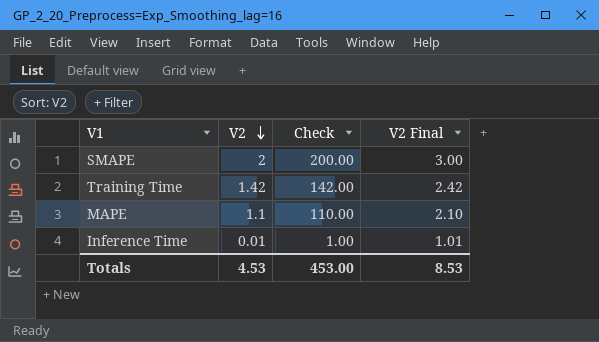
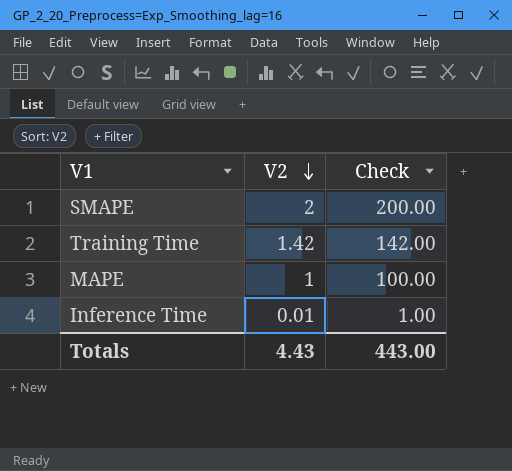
column V2 Final | formula: [V2] + 1 -> none
MAPE | V2: 1.1 -> 1
MAPE | Check: 110.00 -> 100.00
Totals | V2: 4.53 -> 4.43
Totals | Check: 453.00 -> 443.00

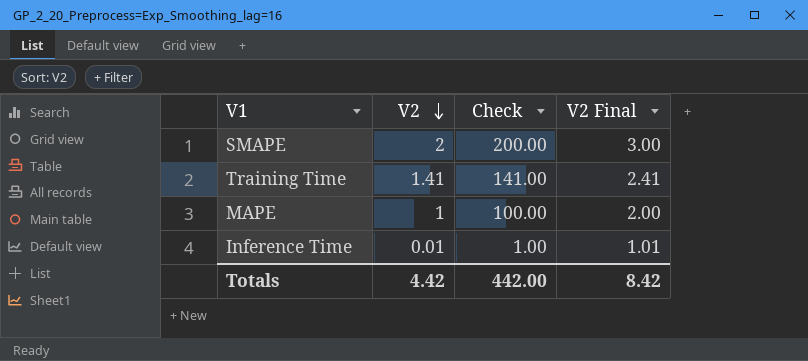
column V2 Final | formula: none -> [V2] + 1
Training Time | V2: 1.42 -> 1.41
Training Time | Check: 142.00 -> 141.00
Totals | V2: 4.43 -> 4.42
Totals | Check: 443.00 -> 442.00

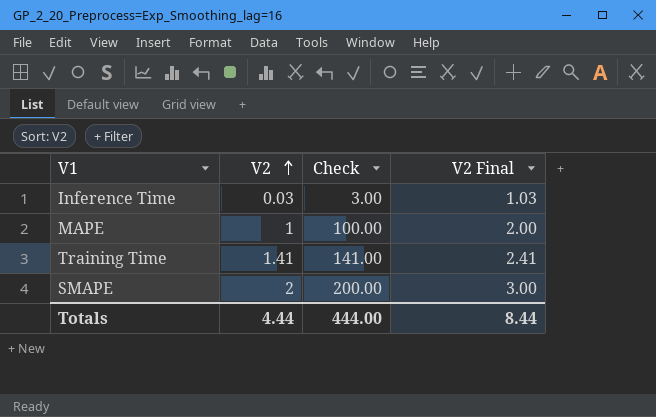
row order: V2 descending -> V2 ascending
Inference Time | V2: 0.01 -> 0.03
Inference Time | Check: 1.00 -> 3.00
Inference Time | V2 Final: 1.01 -> 1.03
Totals | V2: 4.42 -> 4.44
Totals | Check: 442.00 -> 444.00
Totals | V2 Final: 8.42 -> 8.44

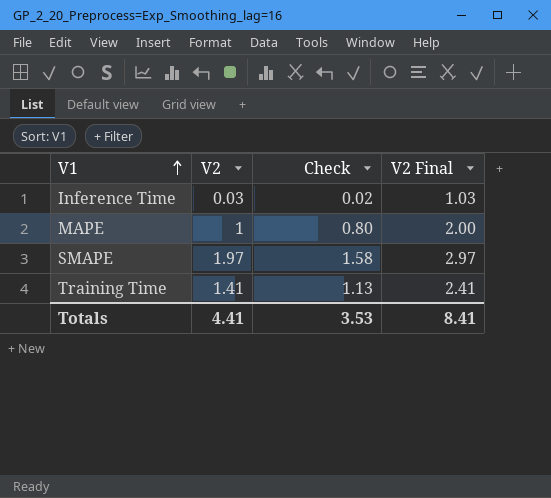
row order: V2 ascending -> V1 ascending
column Check | formula: [V2] * 100 -> [V2] * 0.8
SMAPE | V2: 2 -> 1.97
SMAPE | V2 Final: 3.00 -> 2.97
Totals | V2: 4.44 -> 4.41
Totals | Check: 444.00 -> 3.53
Totals | V2 Final: 8.44 -> 8.41

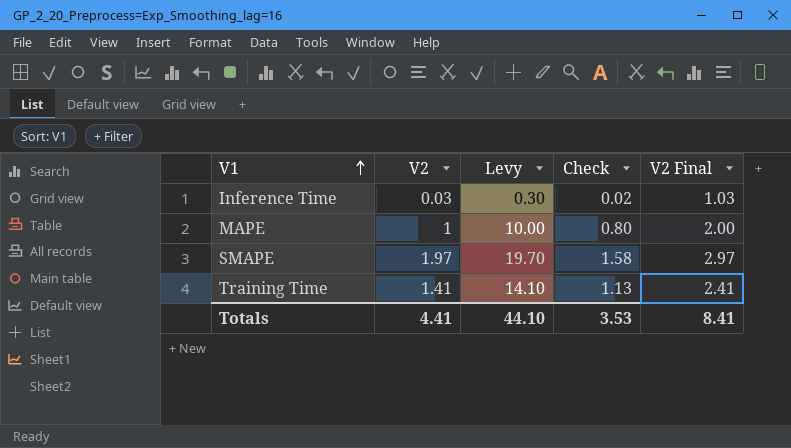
column Levy | formula: none -> [V2] * 10

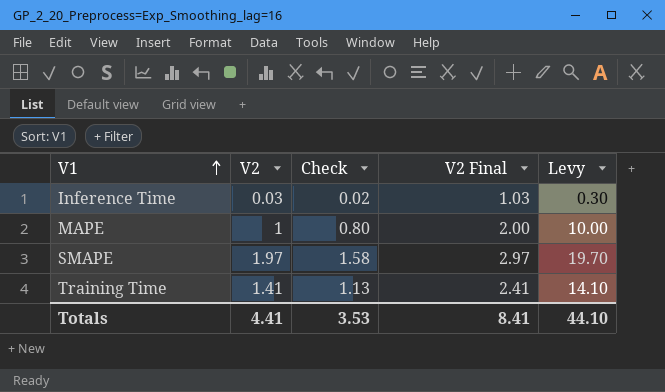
column Levy | position: 3 -> 5

